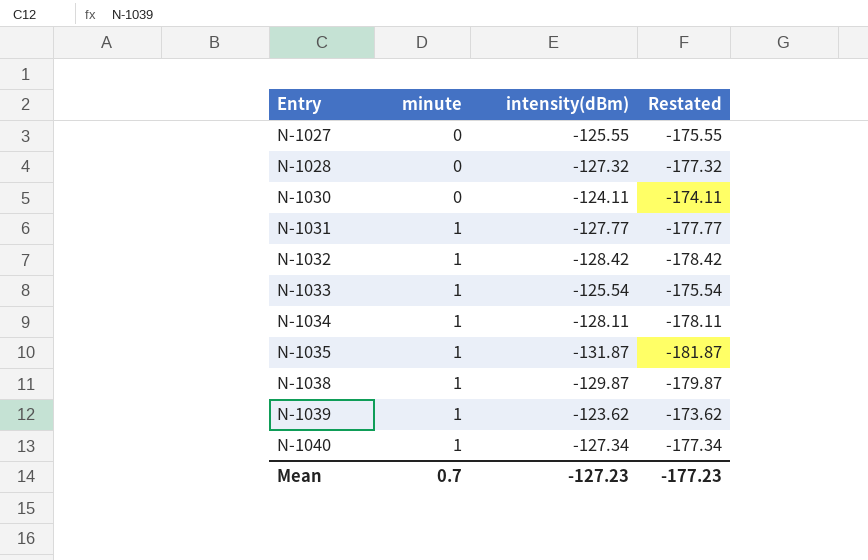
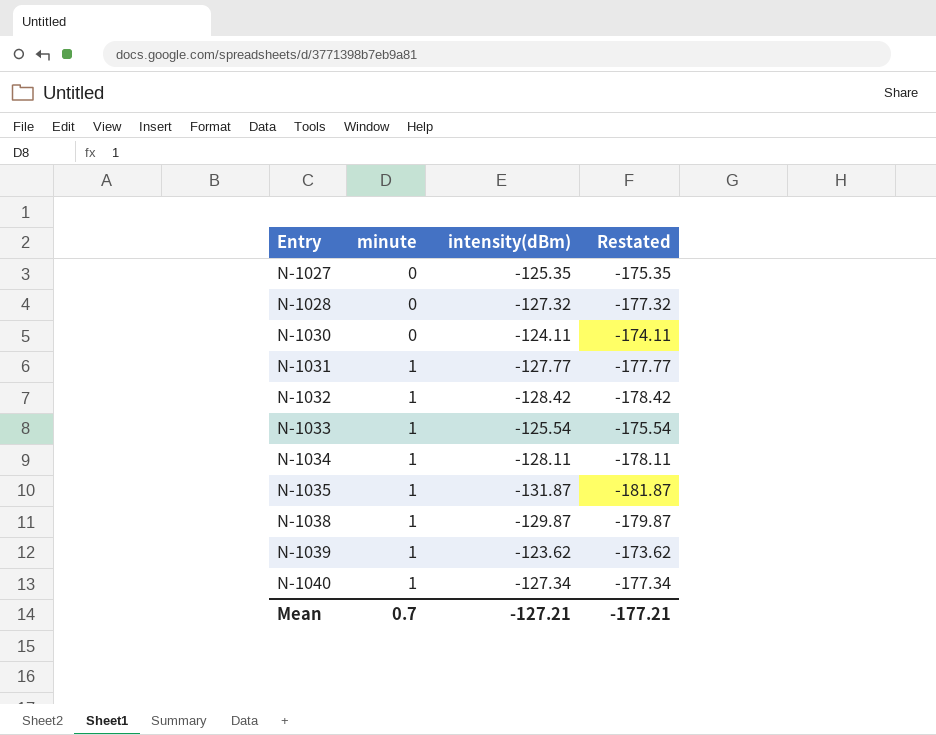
N-1027 | intensity(dBm): -125.55 -> -125.35
N-1027 | Restated: -175.55 -> -175.35
Mean | intensity(dBm): -127.23 -> -127.21
Mean | Restated: -177.23 -> -177.21

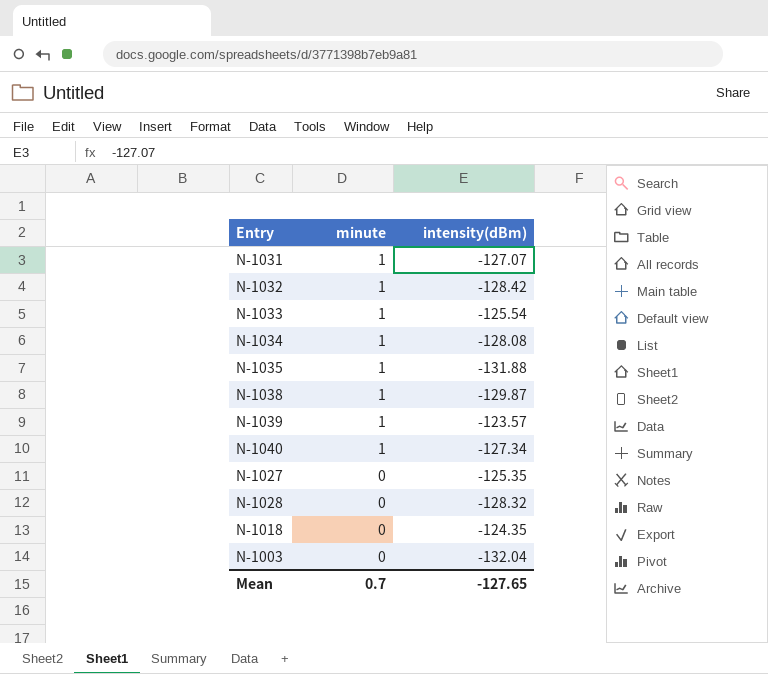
row order: Entry ascending -> minute descending
column Restated | formula: [intensity(dBm)] - 50 -> none
row N-1030: 0 | -124.11 | -174.11 -> none
N-1031 | intensity(dBm): -127.77 -> -127.07
N-1034 | intensity(dBm): -128.11 -> -128.08
N-1035 | intensity(dBm): -131.87 -> -131.88
N-1039 | intensity(dBm): -123.62 -> -123.57
N-1028 | intensity(dBm): -127.32 -> -128.32
row N-1018: none -> 0 | -124.35
row N-1003: none -> 0 | -132.04
Mean | intensity(dBm): -127.21 -> -127.65

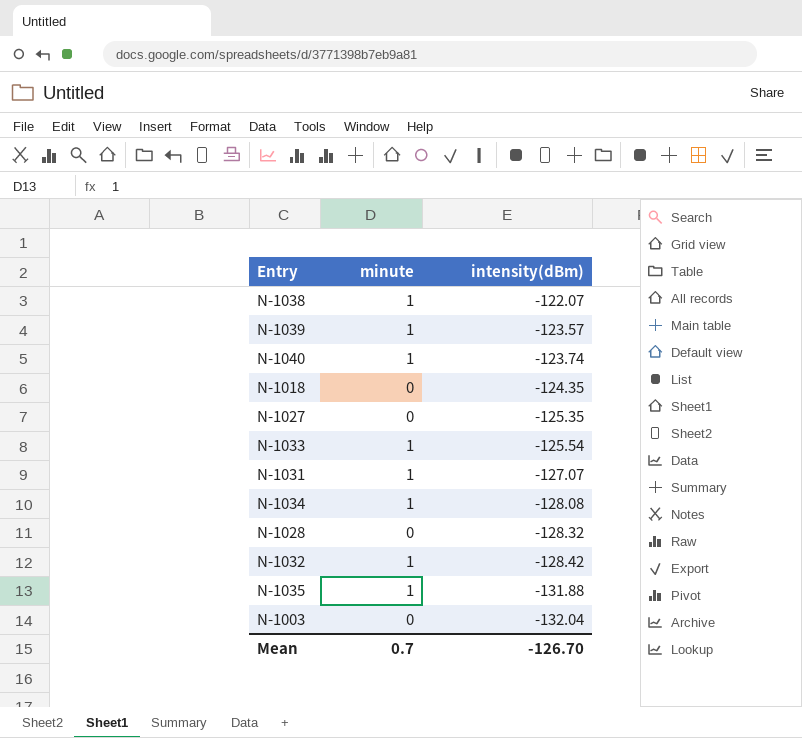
row order: minute descending -> intensity(dBm) descending
N-1038 | intensity(dBm): -129.87 -> -122.07
N-1040 | intensity(dBm): -127.34 -> -123.74
Mean | intensity(dBm): -127.65 -> -126.70

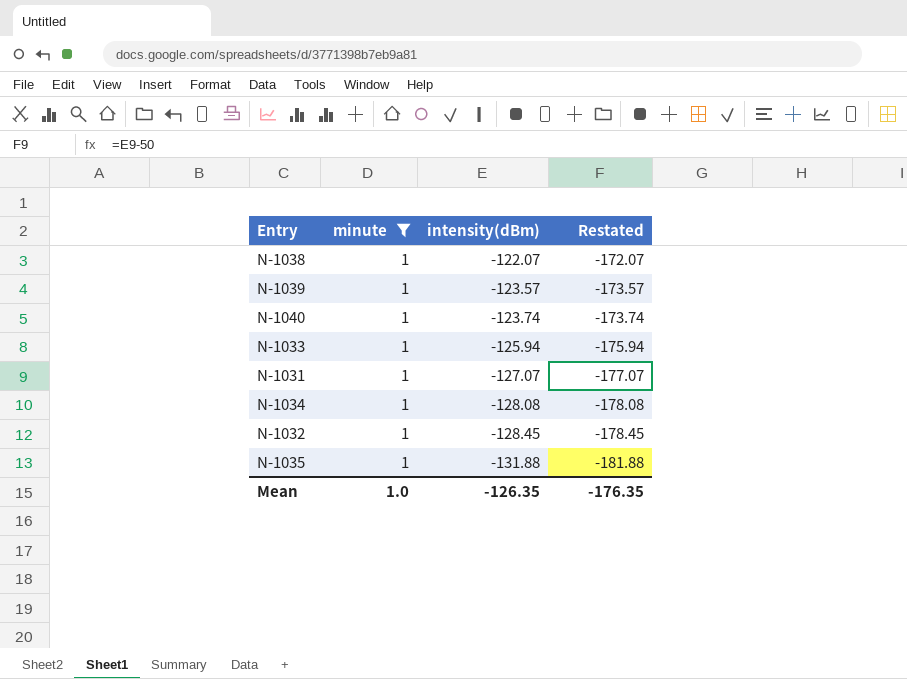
filter: none -> minute = 1
column Restated | formula: none -> [intensity(dBm)] - 50
N-1033 | intensity(dBm): -125.54 -> -125.94
N-1032 | intensity(dBm): -128.42 -> -128.45
Mean | minute: 0.7 -> 1.0
Mean | intensity(dBm): -126.70 -> -126.35

